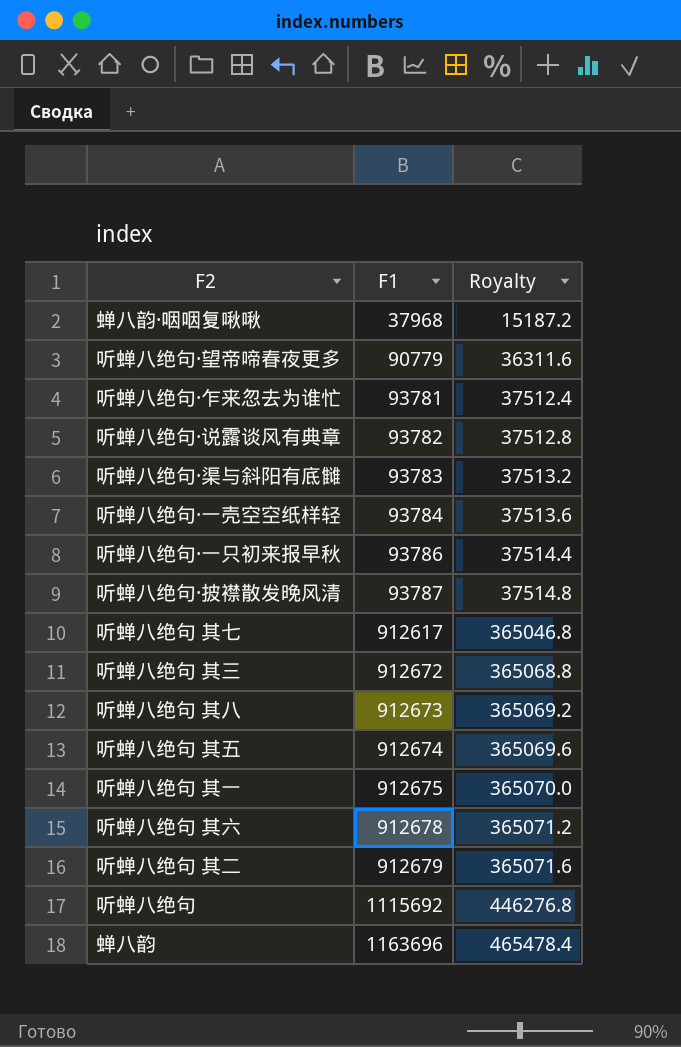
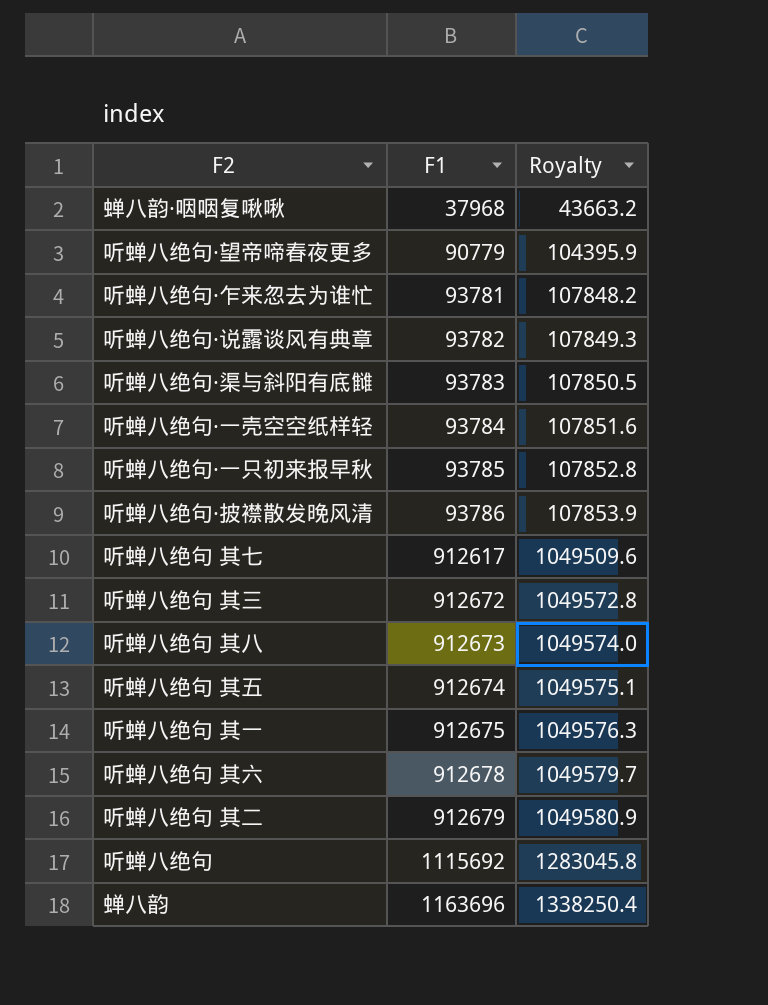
column Royalty | formula: [F1] * 0.4 -> [F1] * 1.15
听蝉八绝句·一只初来报早秋 | F1: 93786 -> 93785
听蝉八绝句·披襟散发晚风清 | F1: 93787 -> 93786

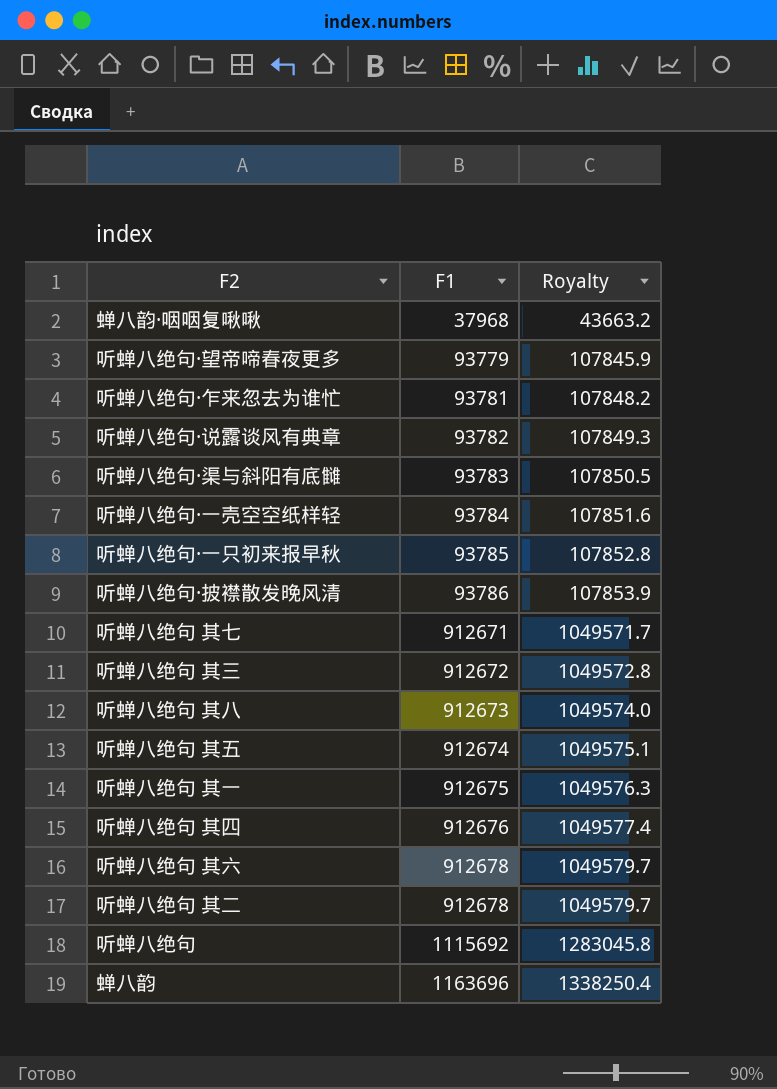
听蝉八绝句·望帝啼春夜更多 | F1: 90779 -> 93779
听蝉八绝句·望帝啼春夜更多 | Royalty: 104395.9 -> 107845.9
听蝉八绝句 其七 | F1: 912617 -> 912671
听蝉八绝句 其七 | Royalty: 1049509.6 -> 1049571.7
row 听蝉八绝句 其四: none -> 912676 | 1049577.4
听蝉八绝句 其二 | F1: 912679 -> 912678
听蝉八绝句 其二 | Royalty: 1049580.9 -> 1049579.7

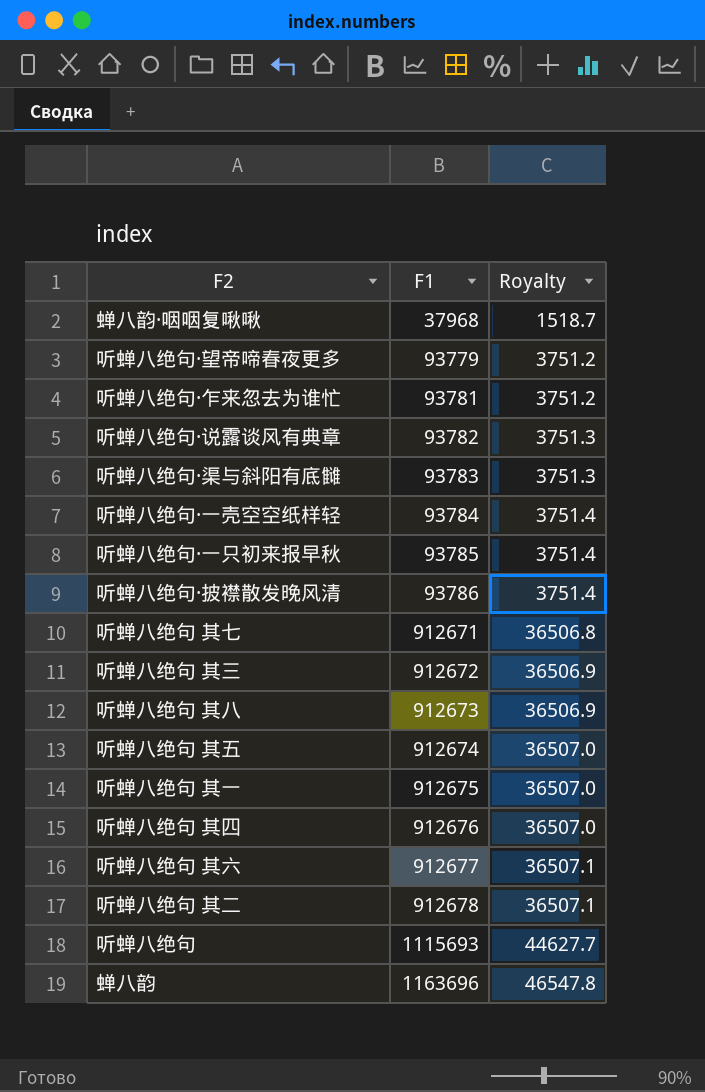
column Royalty | formula: [F1] * 1.15 -> [F1] * 0.04
听蝉八绝句 其六 | F1: 912678 -> 912677
听蝉八绝句 | F1: 1115692 -> 1115693

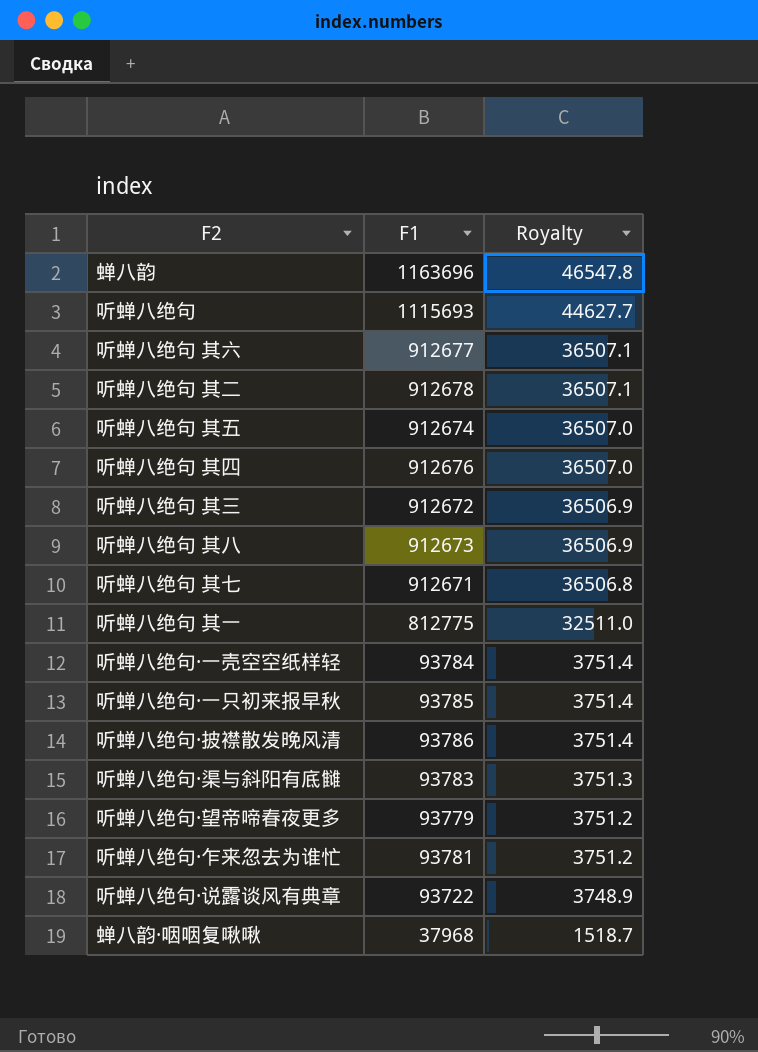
row order: F1 ascending -> Royalty descending
听蝉八绝句 其一 | F1: 912675 -> 812775
听蝉八绝句 其一 | Royalty: 36507.0 -> 32511.0
听蝉八绝句·说露谈风有典章 | F1: 93782 -> 93722
听蝉八绝句·说露谈风有典章 | Royalty: 3751.3 -> 3748.9

